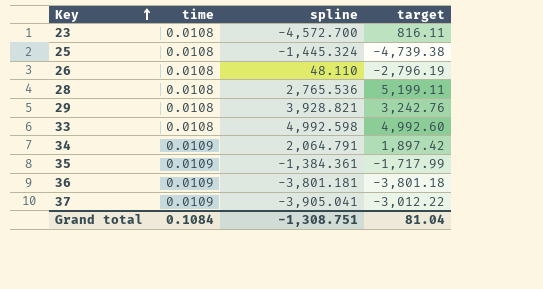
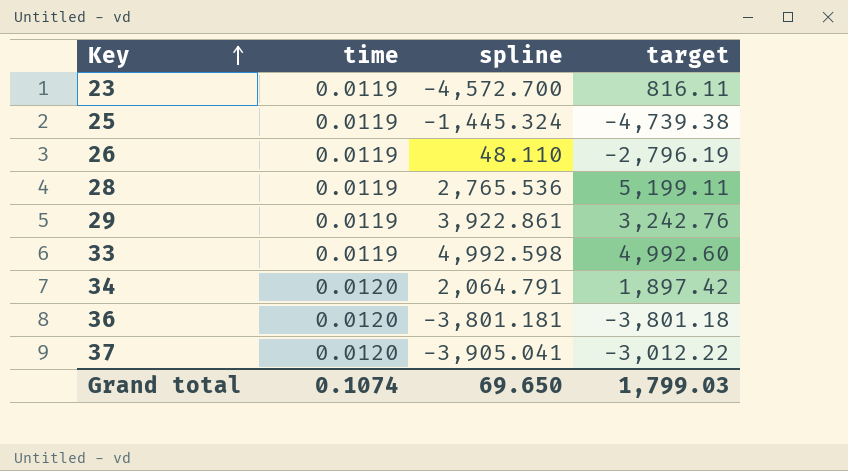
row 35: 0.0109 | -1,384.361 | -1,717.99 -> none
23 | time: 0.0108 -> 0.0119
25 | time: 0.0108 -> 0.0119
26 | time: 0.0108 -> 0.0119
28 | time: 0.0108 -> 0.0119
29 | time: 0.0108 -> 0.0119
29 | spline: 3,928.821 -> 3,922.861
33 | time: 0.0108 -> 0.0119
34 | time: 0.0109 -> 0.0120
36 | time: 0.0109 -> 0.0120
37 | time: 0.0109 -> 0.0120
Grand total | time: 0.1084 -> 0.1074
Grand total | spline: -1,308.751 -> 69.650
Grand total | target: 81.04 -> 1,799.03

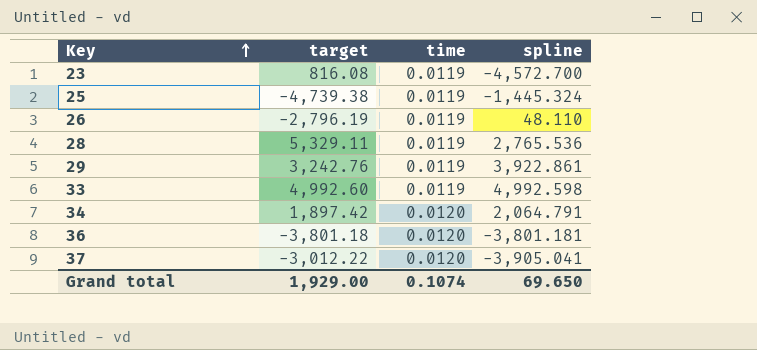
column target | position: 4 -> 2
23 | target: 816.11 -> 816.08
28 | target: 5,199.11 -> 5,329.11
Grand total | target: 1,799.03 -> 1,929.00

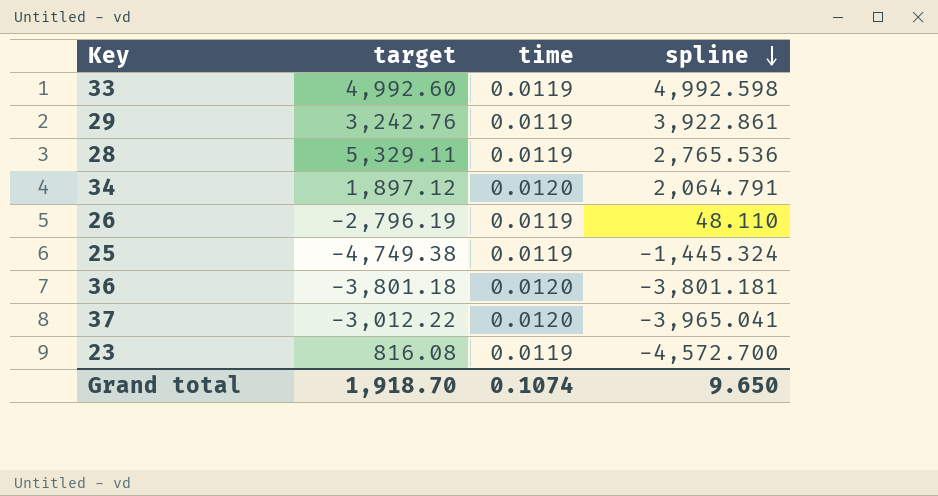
row order: Key ascending -> spline descending
34 | target: 1,897.42 -> 1,897.12
25 | target: -4,739.38 -> -4,749.38
37 | spline: -3,905.041 -> -3,965.041
Grand total | target: 1,929.00 -> 1,918.70
Grand total | spline: 69.650 -> 9.650

